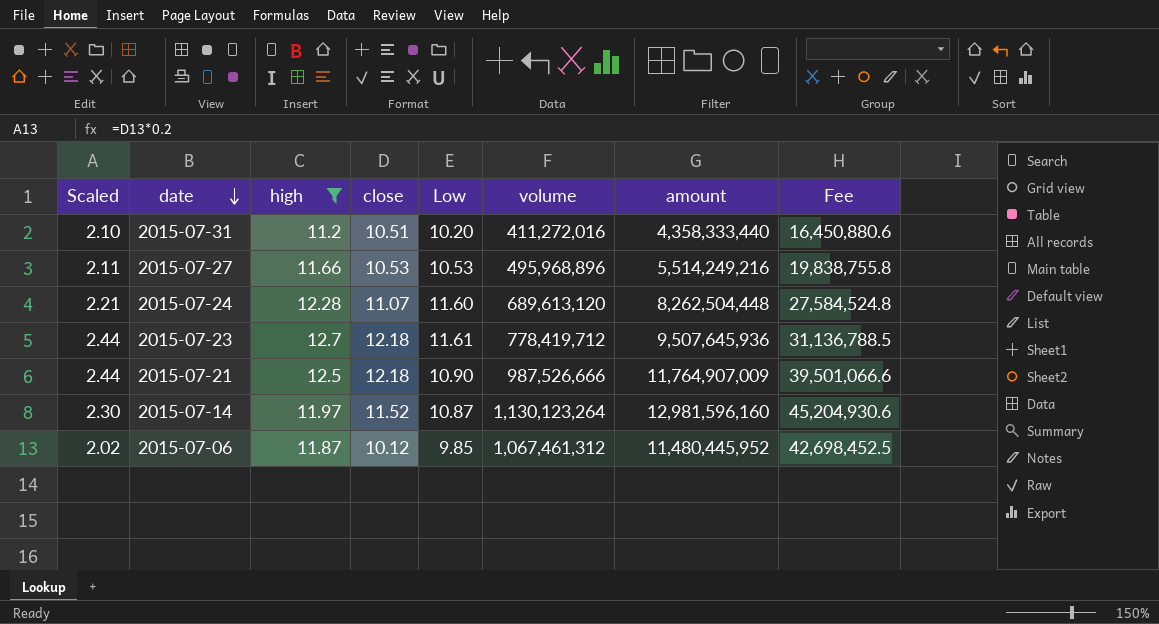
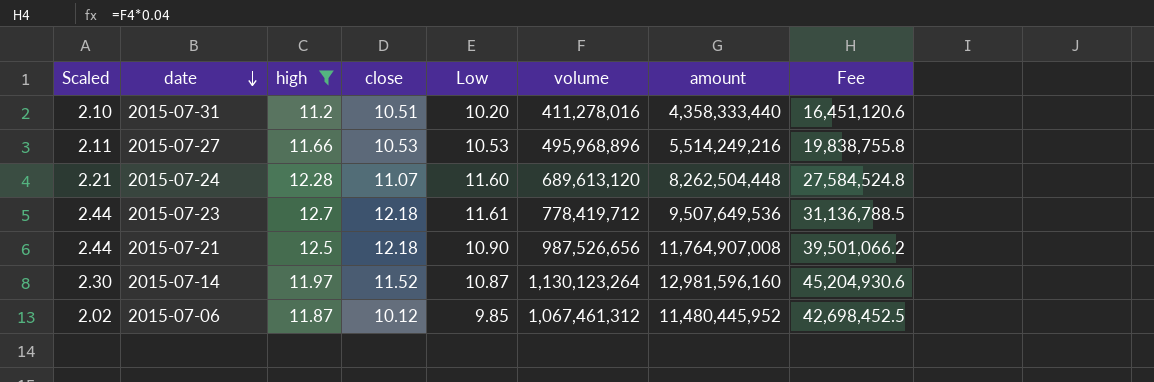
2015-07-31 | volume: 411,272,016 -> 411,278,016
2015-07-31 | Fee: 16,450,880.6 -> 16,451,120.6
2015-07-23 | amount: 9,507,645,936 -> 9,507,649,536
2015-07-21 | volume: 987,526,666 -> 987,526,656
2015-07-21 | amount: 11,764,907,009 -> 11,764,907,008
2015-07-21 | Fee: 39,501,066.6 -> 39,501,066.2

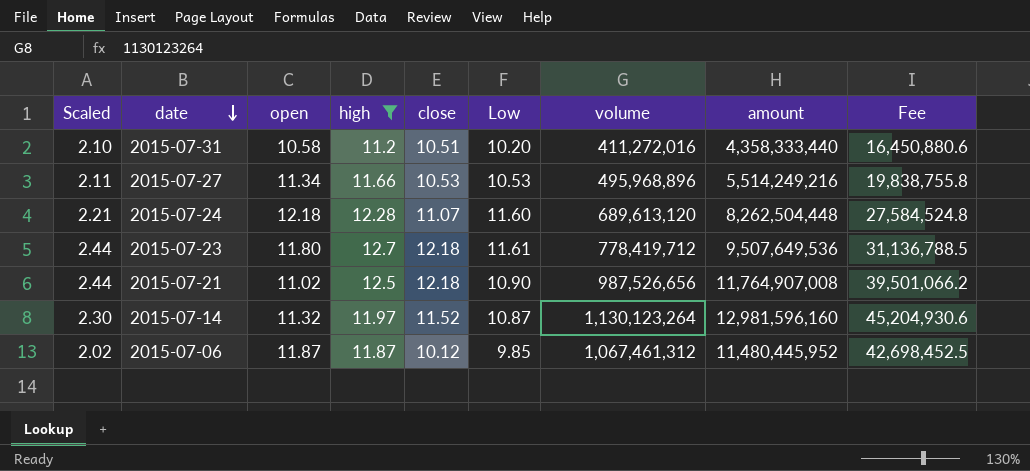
column open | position: none -> 3
2015-07-31 | volume: 411,278,016 -> 411,272,016
2015-07-31 | Fee: 16,451,120.6 -> 16,450,880.6

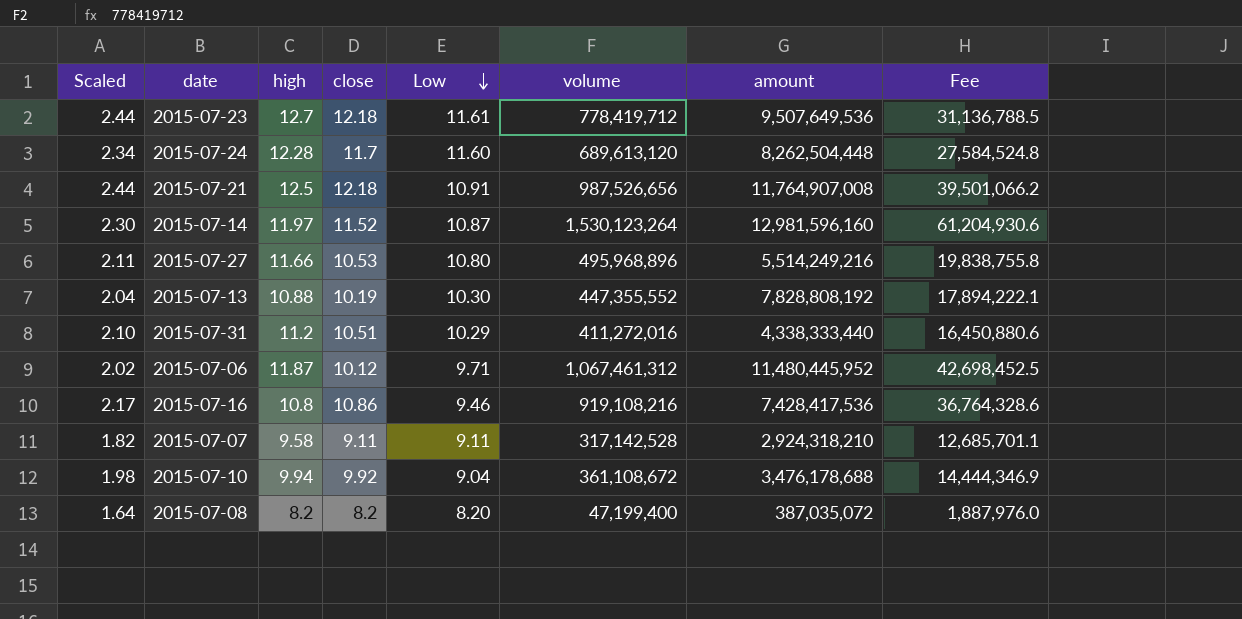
filter: high >= 11.2 -> none
row order: date descending -> Low descending
column open | position: 3 -> none
2015-07-24 | Scaled: 2.21 -> 2.34
2015-07-24 | close: 11.07 -> 11.7
2015-07-21 | Low: 10.90 -> 10.91
2015-07-14 | volume: 1,130,123,264 -> 1,530,123,264
2015-07-14 | Fee: 45,204,930.6 -> 61,204,930.6
2015-07-27 | Low: 10.53 -> 10.80
2015-07-31 | Low: 10.20 -> 10.29
2015-07-31 | amount: 4,358,333,440 -> 4,338,333,440
2015-07-06 | Low: 9.85 -> 9.71

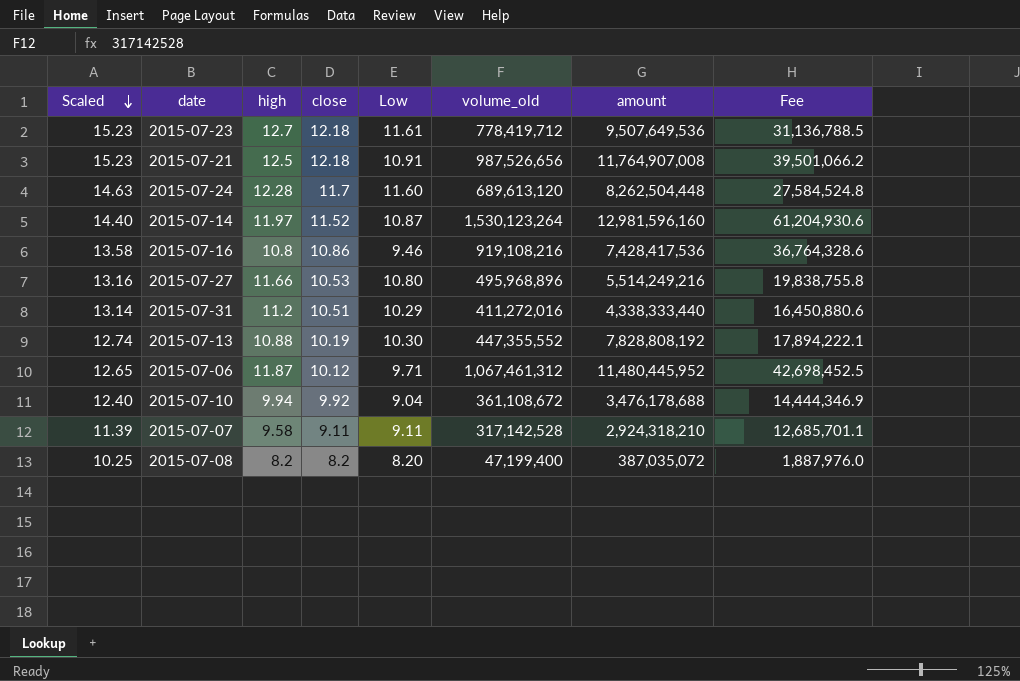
row order: Low descending -> Scaled descending
column Scaled | formula: [close] * 0.2 -> [close] * 1.25
column name: volume -> volume_old

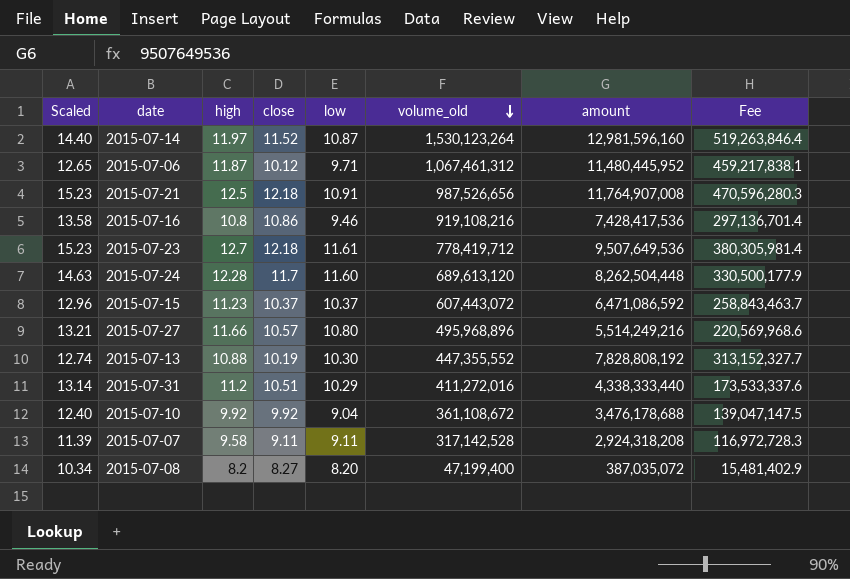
row order: Scaled descending -> volume_old descending
column name: Low -> low
column Fee | formula: [volume_old] * 0.04 -> [amount] * 0.04
row 2015-07-15: none -> 12.96 | 11.23 | 10.37 | 10.37 | 607,443,072 | 6,471,086,592 | 258,843,463.7
2015-07-27 | Scaled: 13.16 -> 13.21
2015-07-27 | close: 10.53 -> 10.57
2015-07-10 | high: 9.94 -> 9.92
2015-07-07 | amount: 2,924,318,210 -> 2,924,318,208
2015-07-08 | Scaled: 10.25 -> 10.34
2015-07-08 | close: 8.2 -> 8.27

